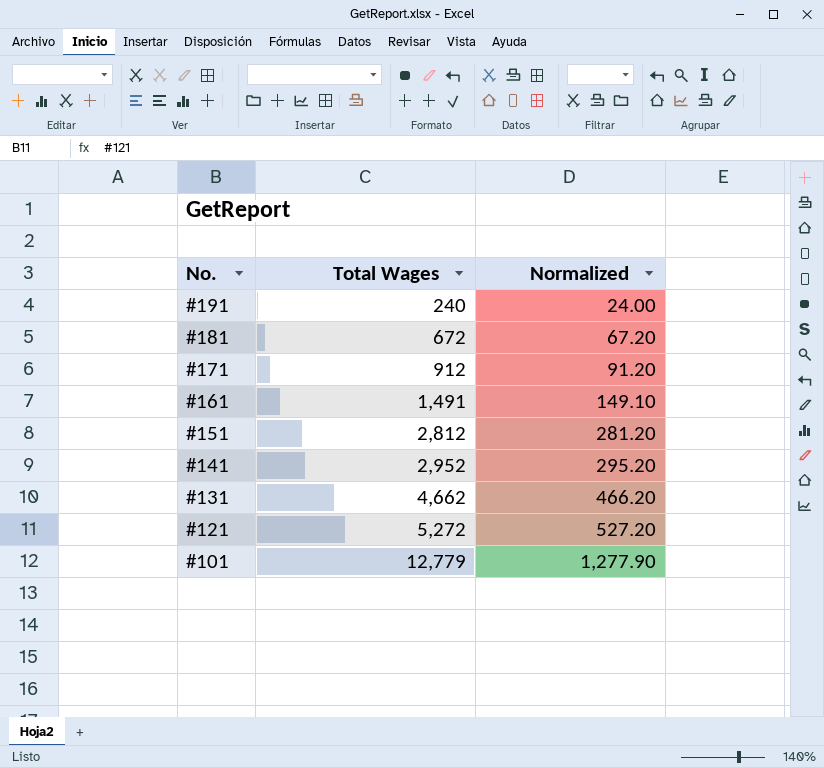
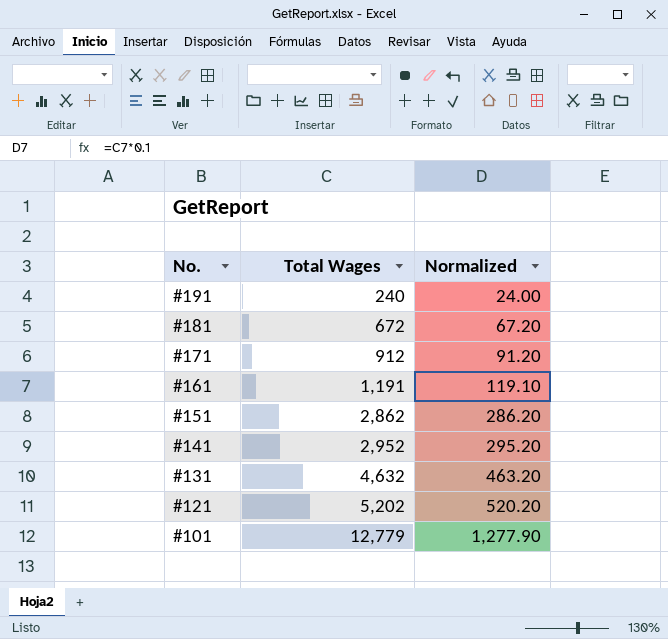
#161 | Total Wages: 1,491 -> 1,191
#161 | Normalized: 149.10 -> 119.10
#151 | Total Wages: 2,812 -> 2,862
#151 | Normalized: 281.20 -> 286.20
#131 | Total Wages: 4,662 -> 4,632
#131 | Normalized: 466.20 -> 463.20
#121 | Total Wages: 5,272 -> 5,202
#121 | Normalized: 527.20 -> 520.20

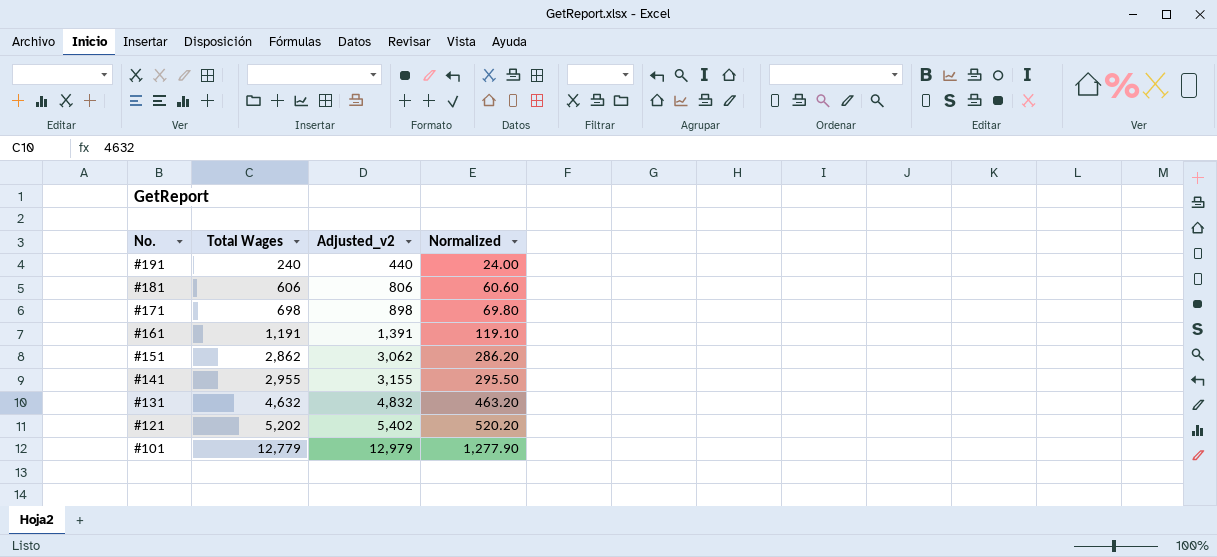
column Adjusted_v2 | formula: none -> [Total Wages] + 200
#181 | Total Wages: 672 -> 606
#181 | Normalized: 67.20 -> 60.60
#171 | Total Wages: 912 -> 698
#171 | Normalized: 91.20 -> 69.80
#141 | Total Wages: 2,952 -> 2,955
#141 | Normalized: 295.20 -> 295.50

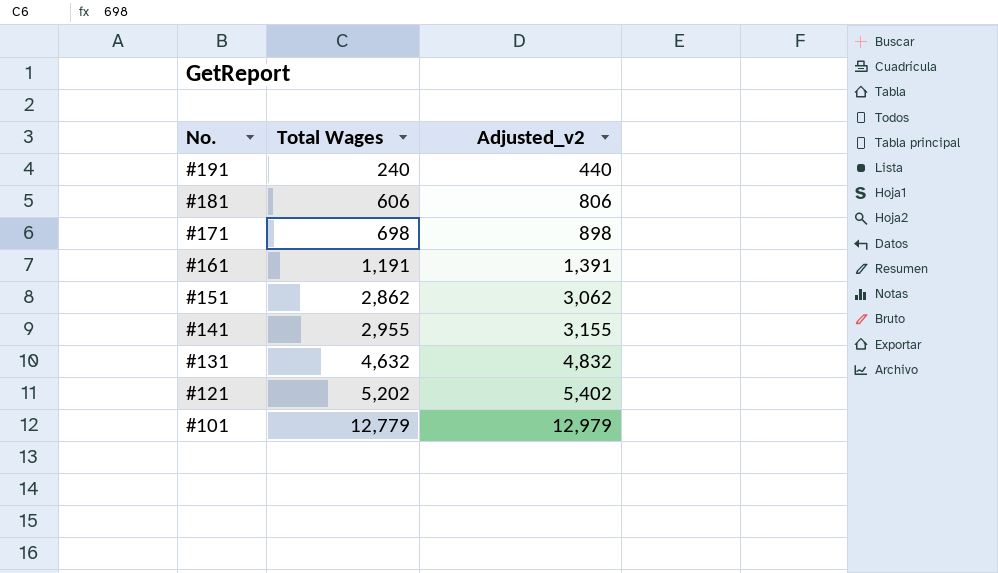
column Normalized | formula: [Total Wages] * 0.1 -> none

